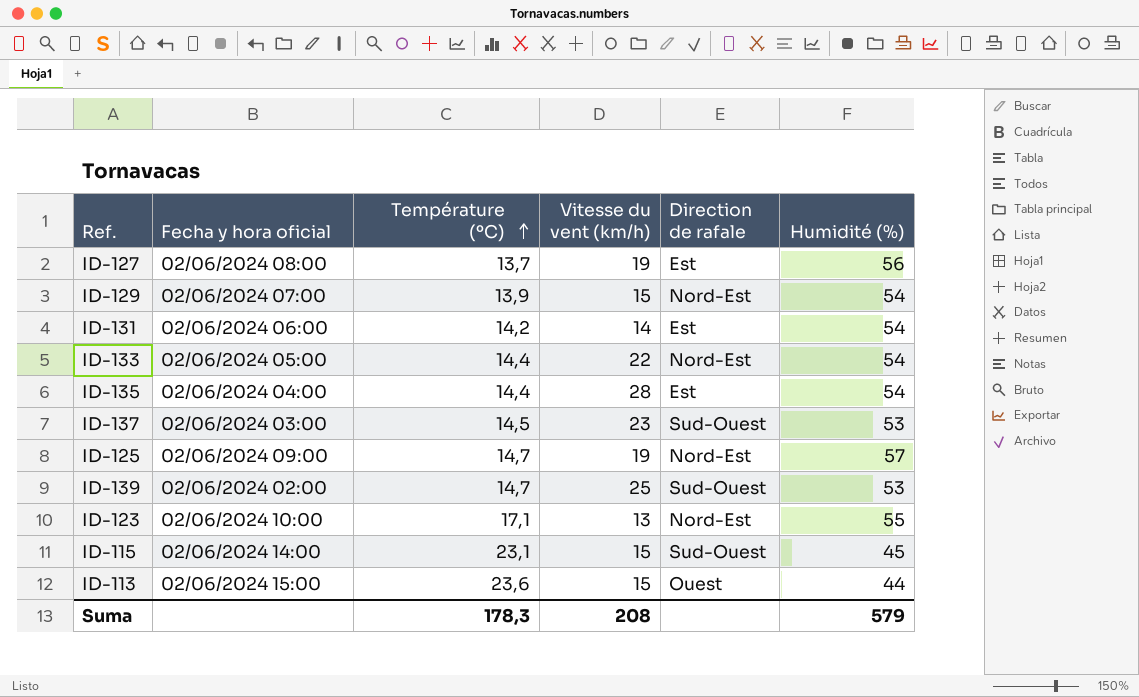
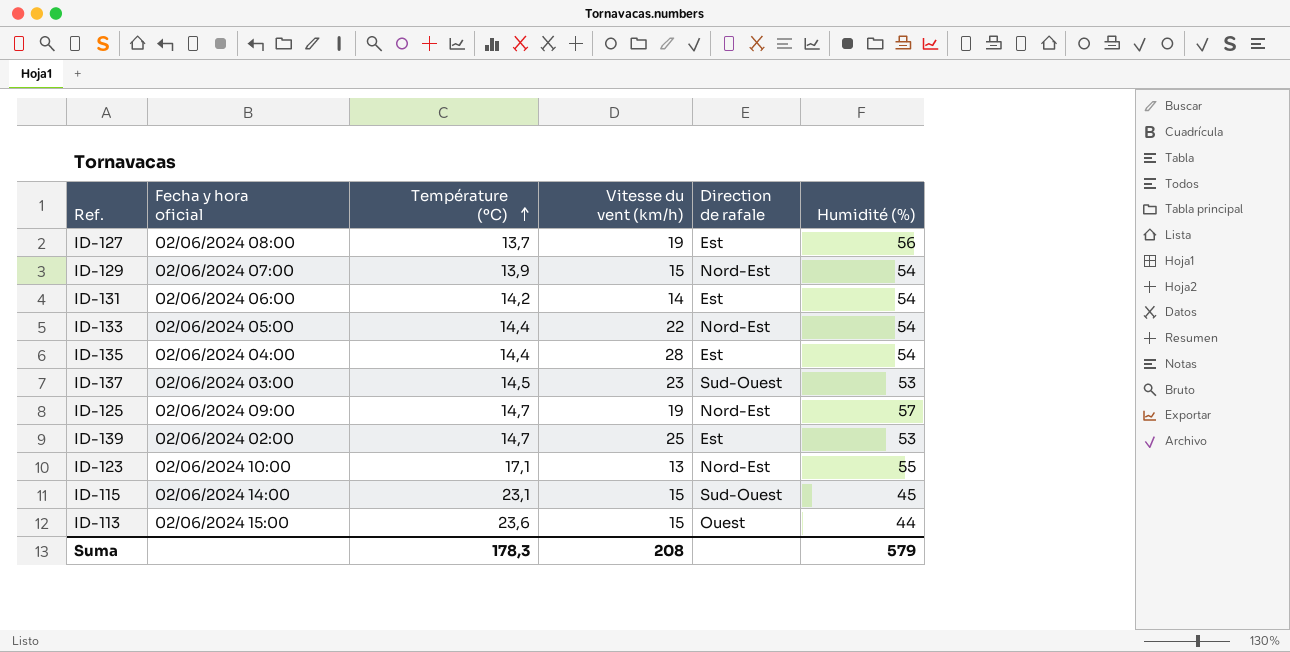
ID-139 | Direction de rafale: Sud-Ouest -> Est

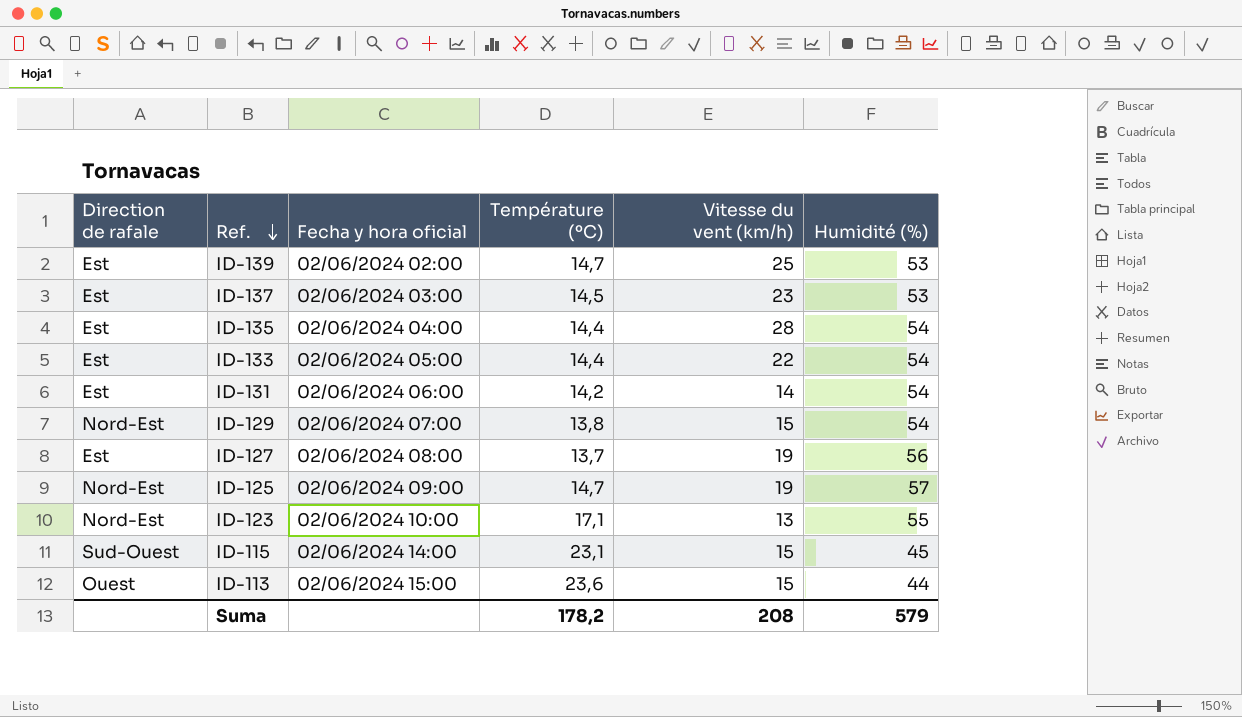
row order: Température (ºC) ascending -> Ref. descending
column Direction de rafale | position: 5 -> 1
ID-137 | Direction de rafale: Sud-Ouest -> Est
ID-133 | Direction de rafale: Nord-Est -> Est
ID-129 | Température (ºC): 13,9 -> 13,8
Suma | Température (ºC): 178,3 -> 178,2

